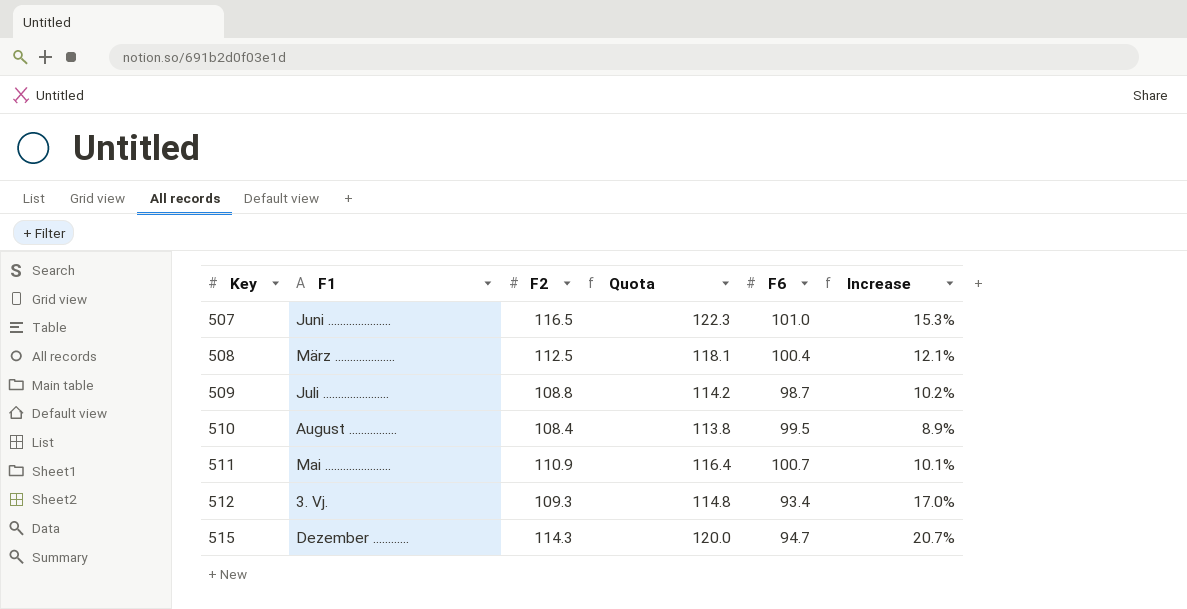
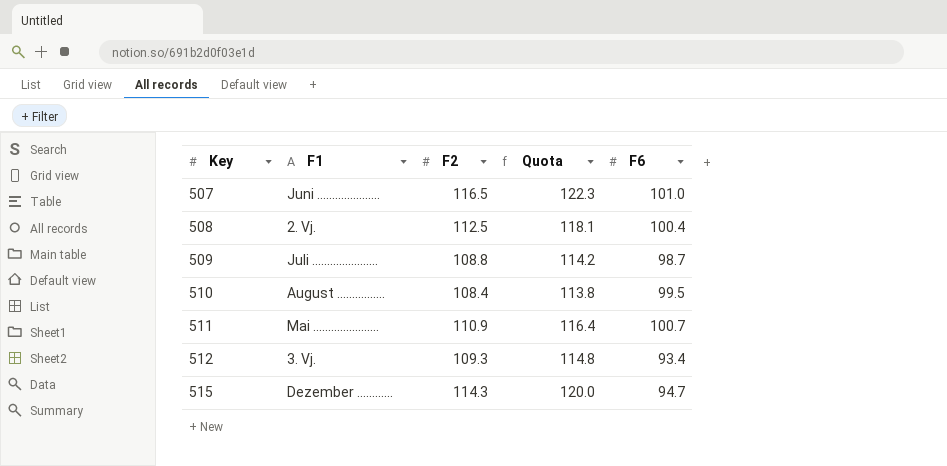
column Increase | formula: ([F2] - [F6]) / [F6] -> none
508 | F1: März .................... -> 2. Vj.

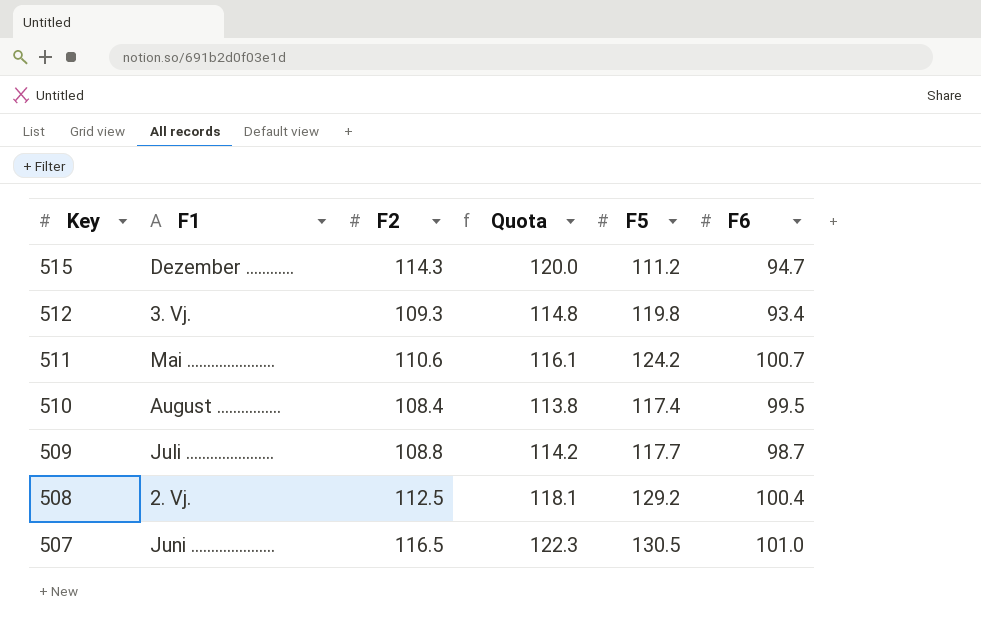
row order: Key ascending -> Key descending
column F5 | position: none -> 5
511 | F2: 110.9 -> 110.6
511 | Quota: 116.4 -> 116.1

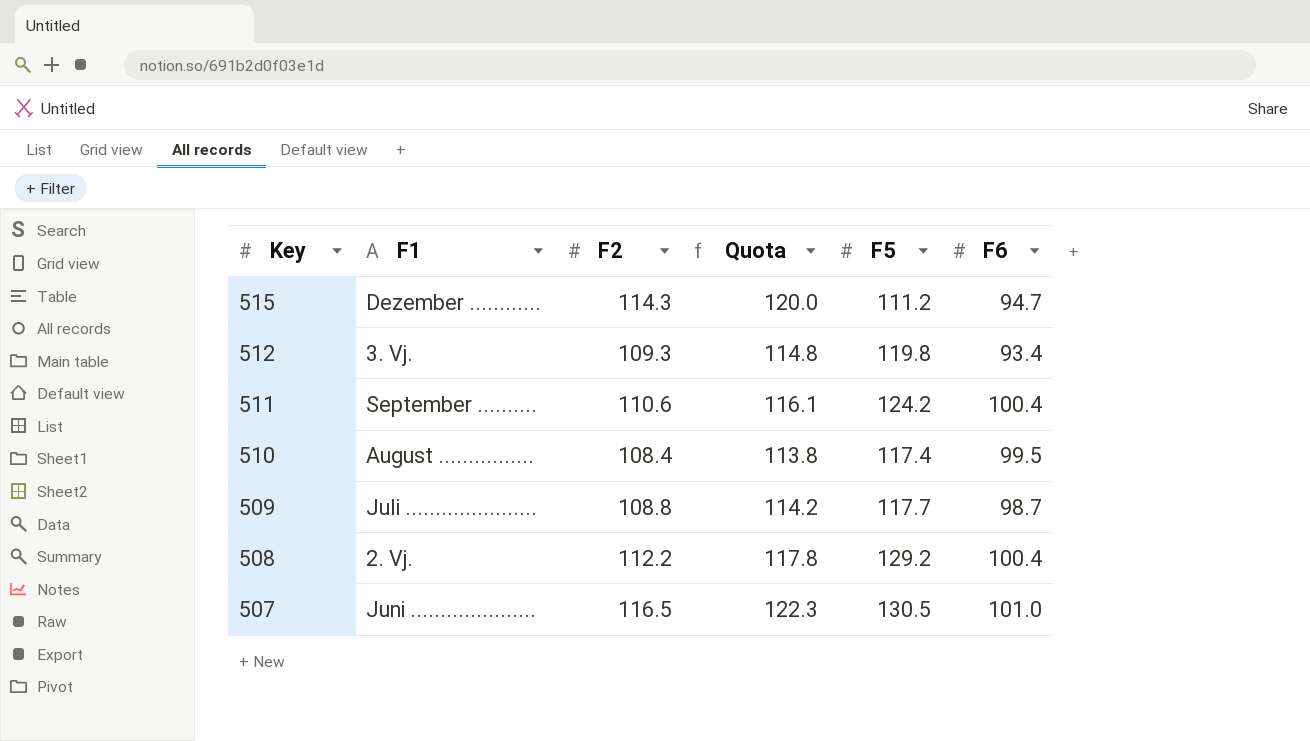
511 | F1: Mai ...................... -> September ..........
511 | F6: 100.7 -> 100.4
508 | F2: 112.5 -> 112.2
508 | Quota: 118.1 -> 117.8

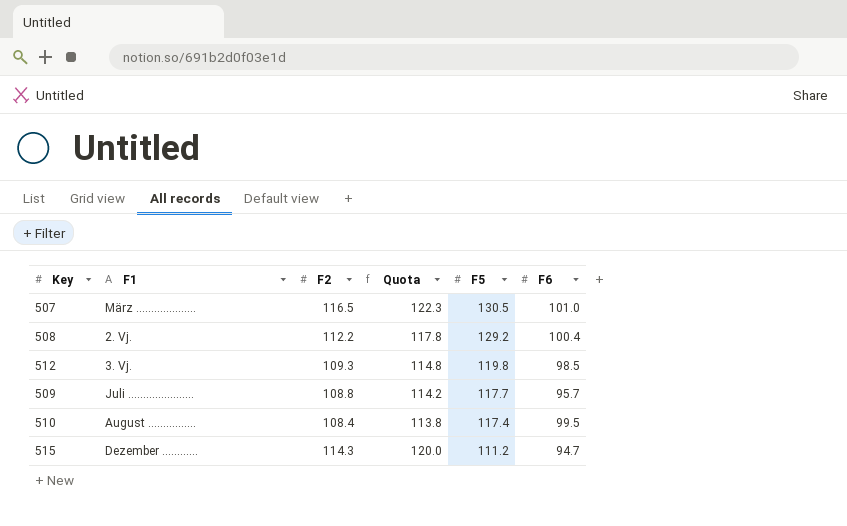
row order: Key descending -> F5 descending
row 511: September .......... | 110.6 | 116.1 | 124.2 | 100.4 -> none
507 | F1: Juni ..................... -> März ....................
512 | F6: 93.4 -> 98.5
509 | F6: 98.7 -> 95.7

